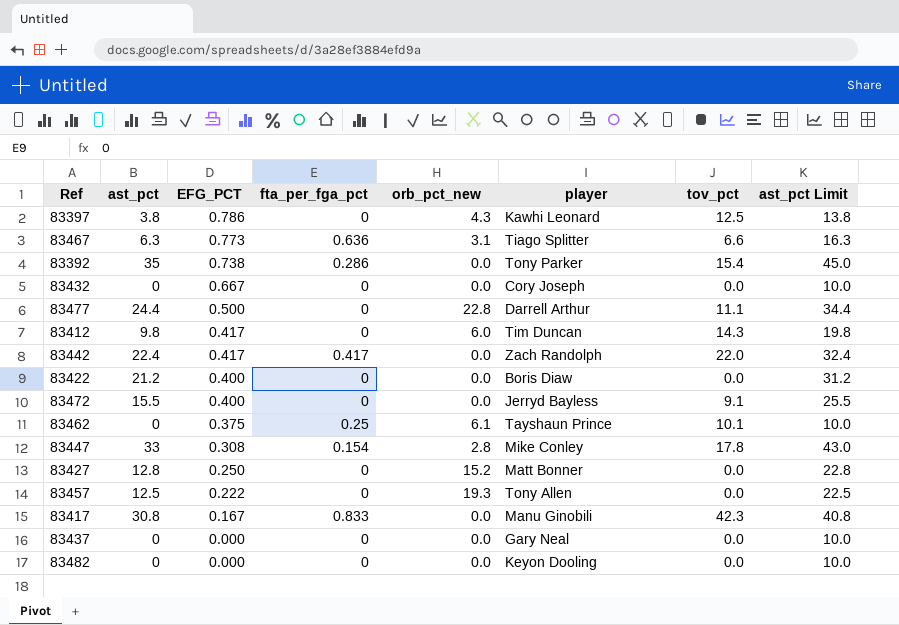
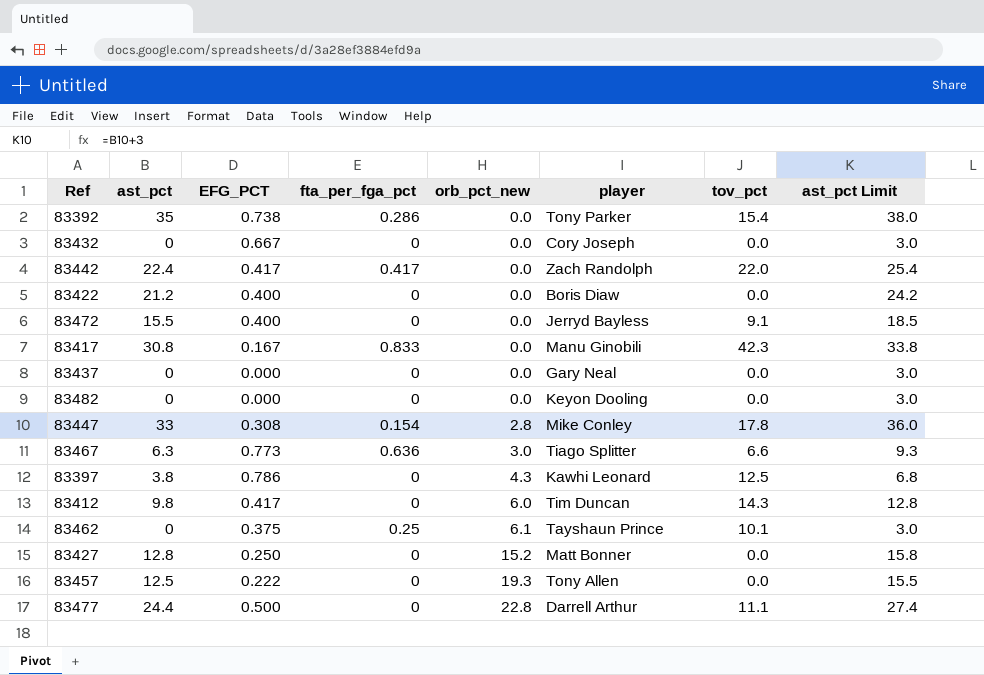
row order: EFG_PCT descending -> orb_pct_new ascending
column ast_pct Limit | formula: [ast_pct] + 10 -> [ast_pct] + 3
83467 | orb_pct_new: 3.1 -> 3.0

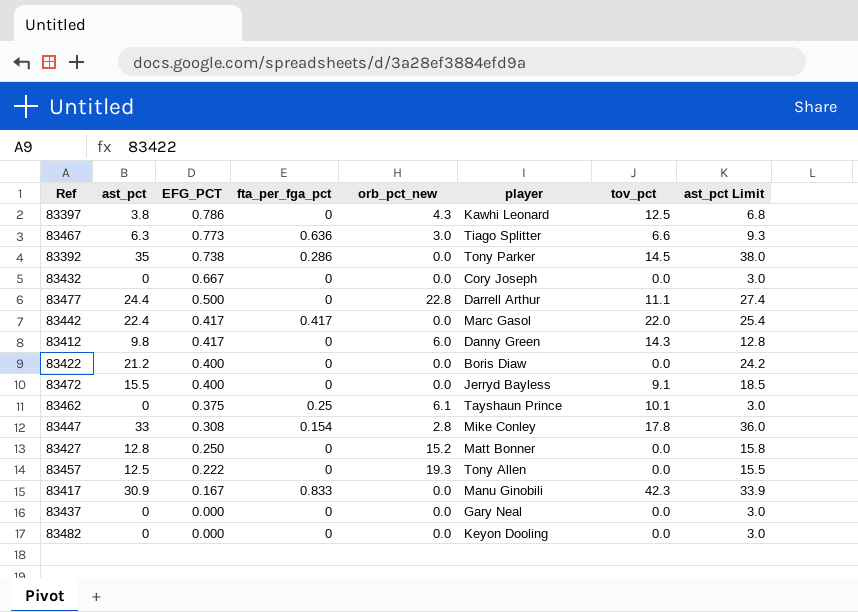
row order: orb_pct_new ascending -> EFG_PCT descending
83392 | tov_pct: 15.4 -> 14.5
83442 | player: Zach Randolph -> Marc Gasol
83412 | player: Tim Duncan -> Danny Green
83417 | ast_pct: 30.8 -> 30.9
83417 | ast_pct Limit: 33.8 -> 33.9

